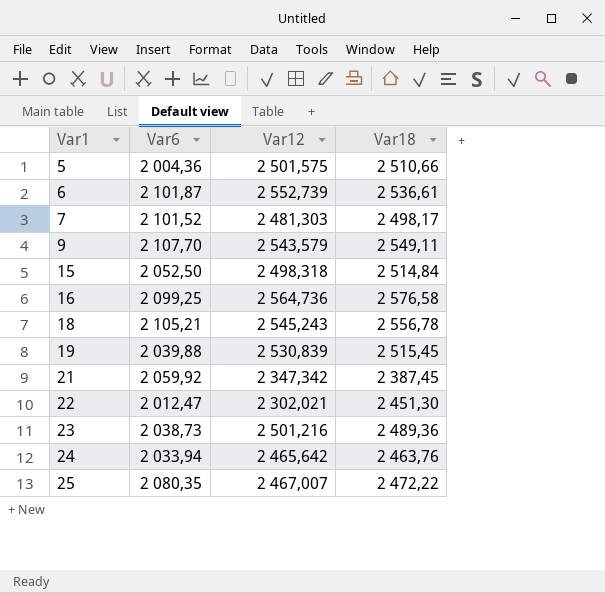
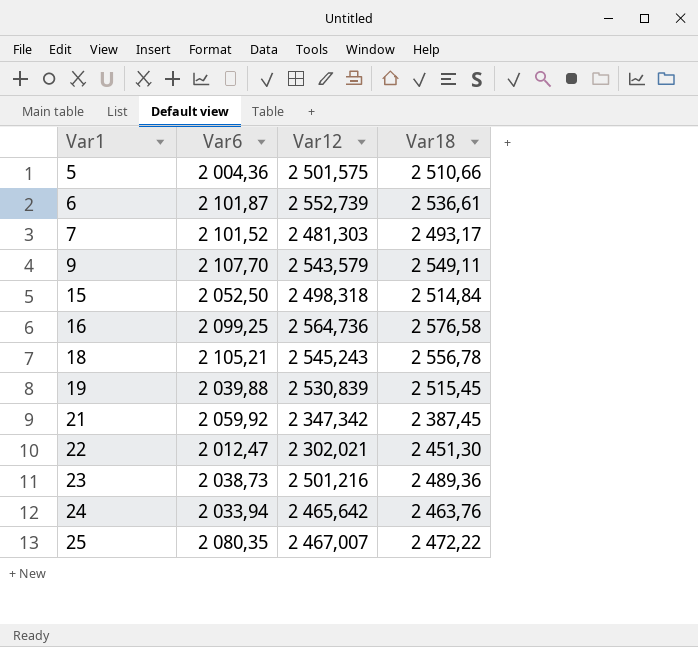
7 | Var18: 2 498,17 -> 2 493,17

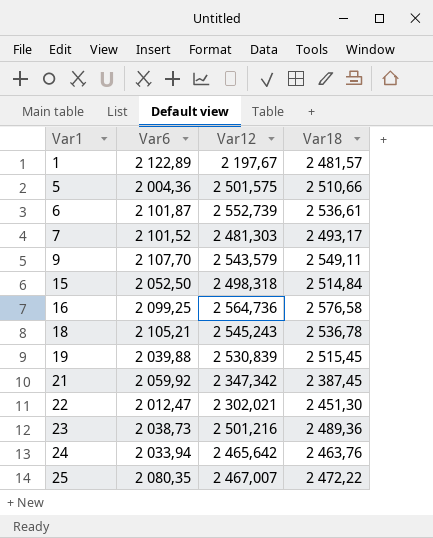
row 1: none -> 2 122,89 | 2 197,67 | 2 481,57
18 | Var18: 2 556,78 -> 2 536,78

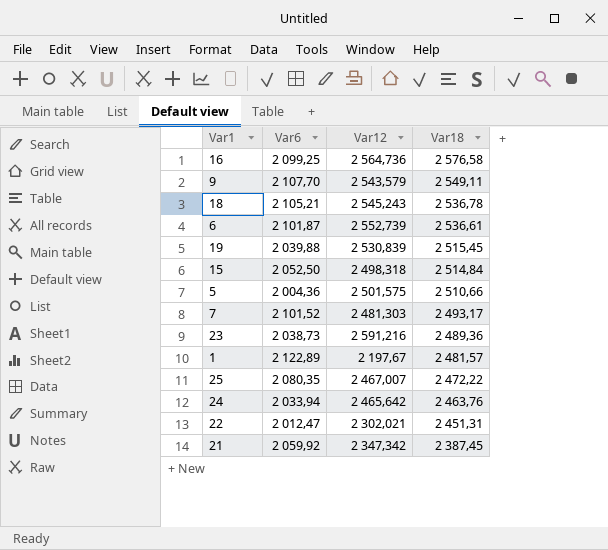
row order: Var1 ascending -> Var18 descending
23 | Var12: 2 501,216 -> 2 591,216
22 | Var18: 2 451,30 -> 2 451,31

